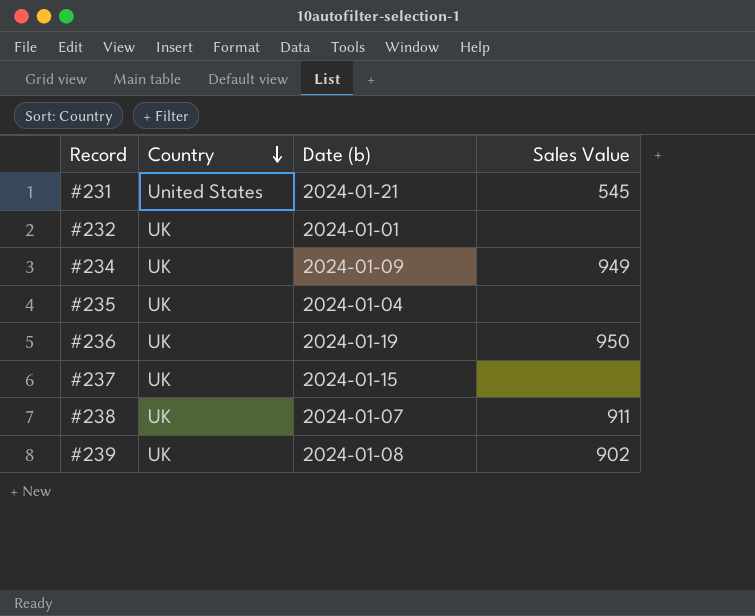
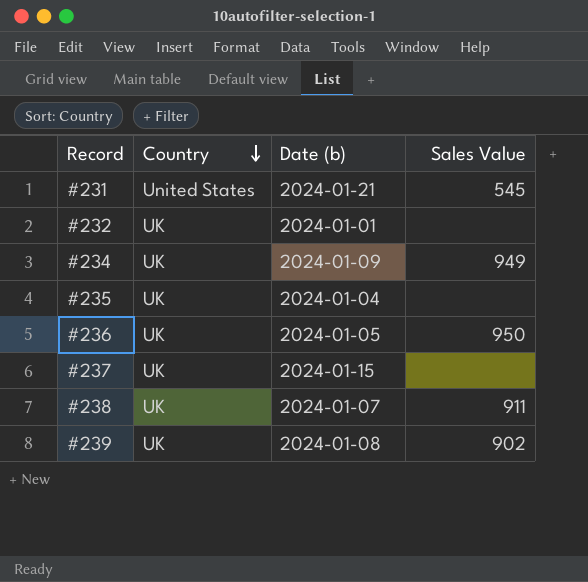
#236 | Date (b): 2024-01-19 -> 2024-01-05

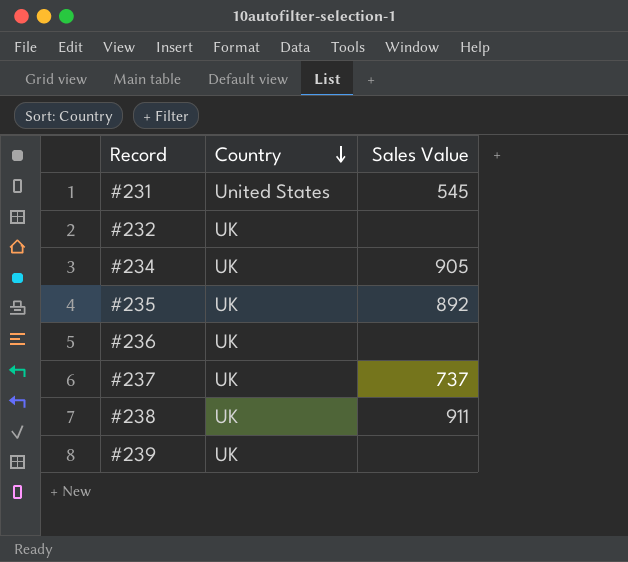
column Date (b) | position: 3 -> none
#234 | Sales Value: 949 -> 905
#235 | Sales Value: none -> 892
#236 | Sales Value: 950 -> none
#237 | Sales Value: none -> 737
#239 | Sales Value: 902 -> none

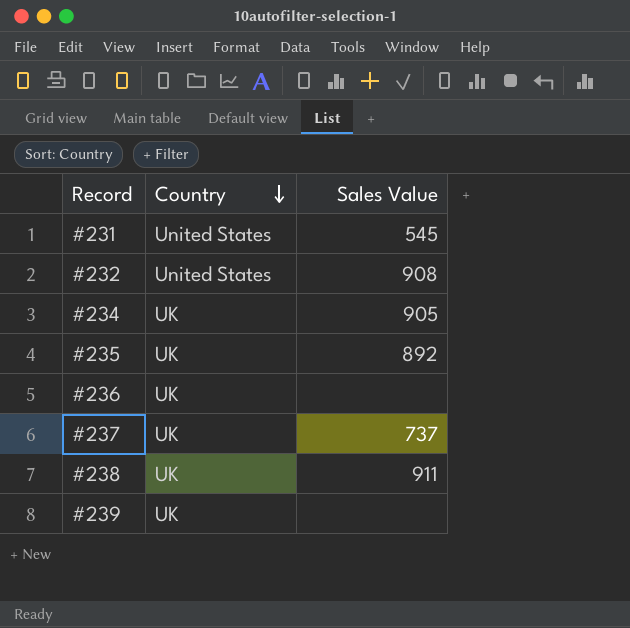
#232 | Country: UK -> United States
#232 | Sales Value: none -> 908

